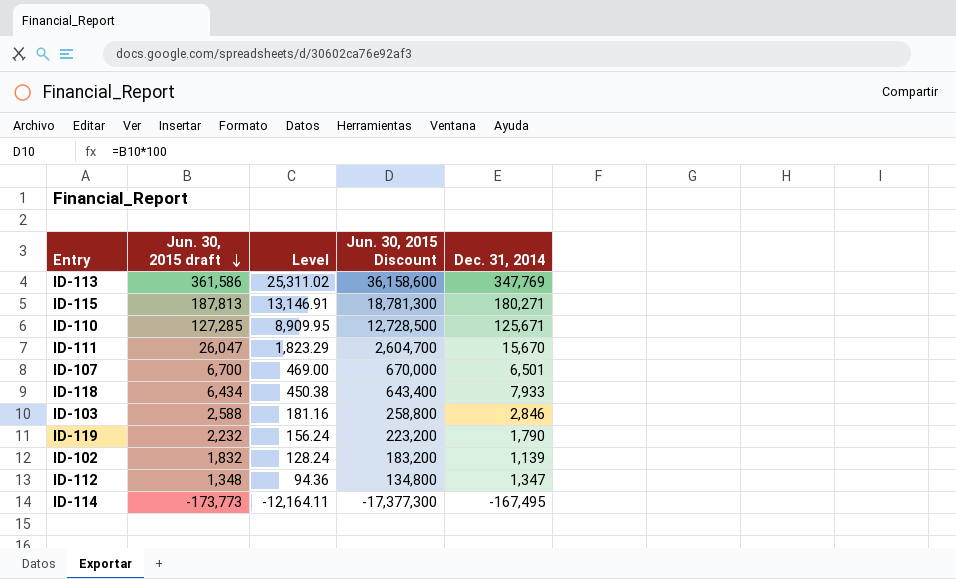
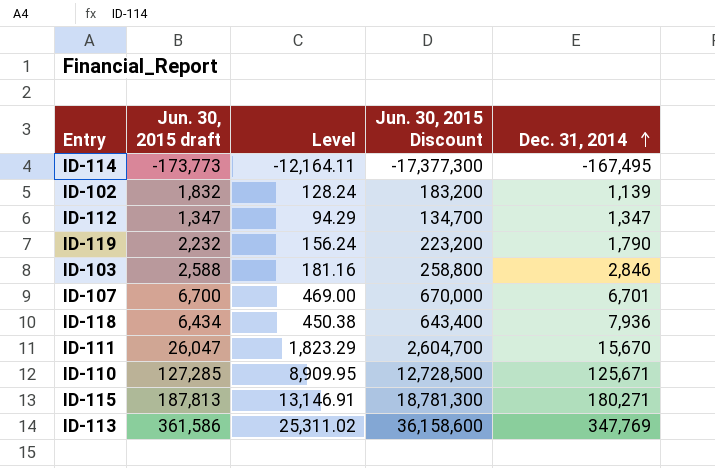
row order: Jun. 30, 2015 draft descending -> Dec. 31, 2014 ascending
ID-112 | Jun. 30, 2015 draft: 1,348 -> 1,347
ID-112 | Level: 94.36 -> 94.29
ID-112 | Jun. 30, 2015 Discount: 134,800 -> 134,700
ID-107 | Dec. 31, 2014: 6,501 -> 6,701
ID-118 | Dec. 31, 2014: 7,933 -> 7,936

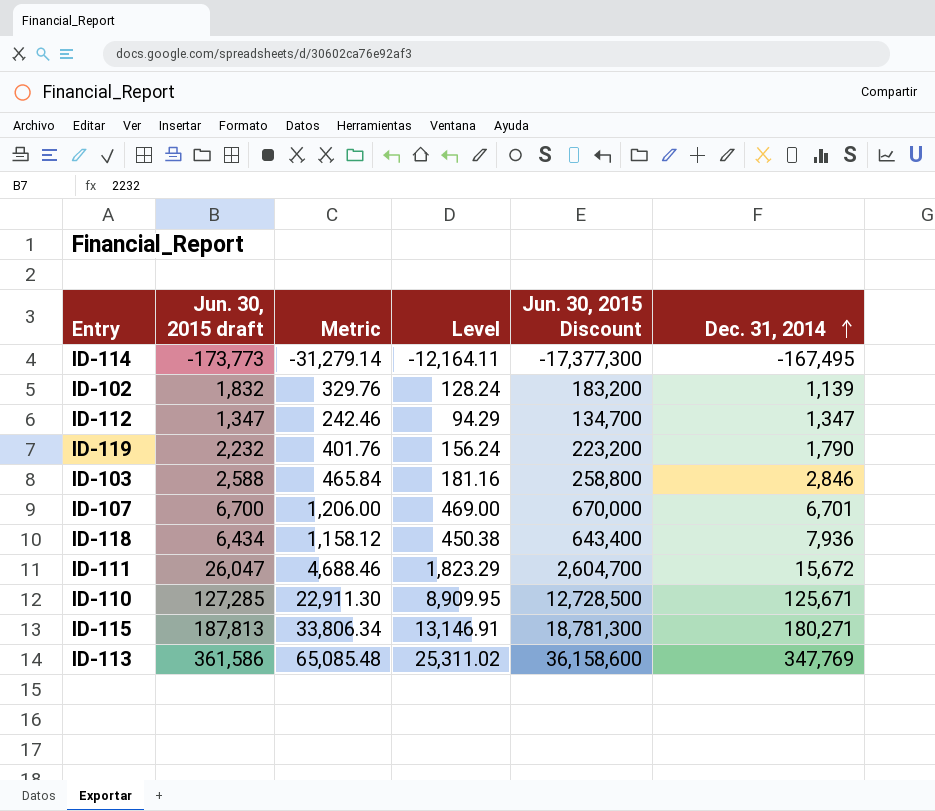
column Metric | formula: none -> [Jun. 30, 2015 draft] * 0.18
ID-111 | Dec. 31, 2014: 15,670 -> 15,672

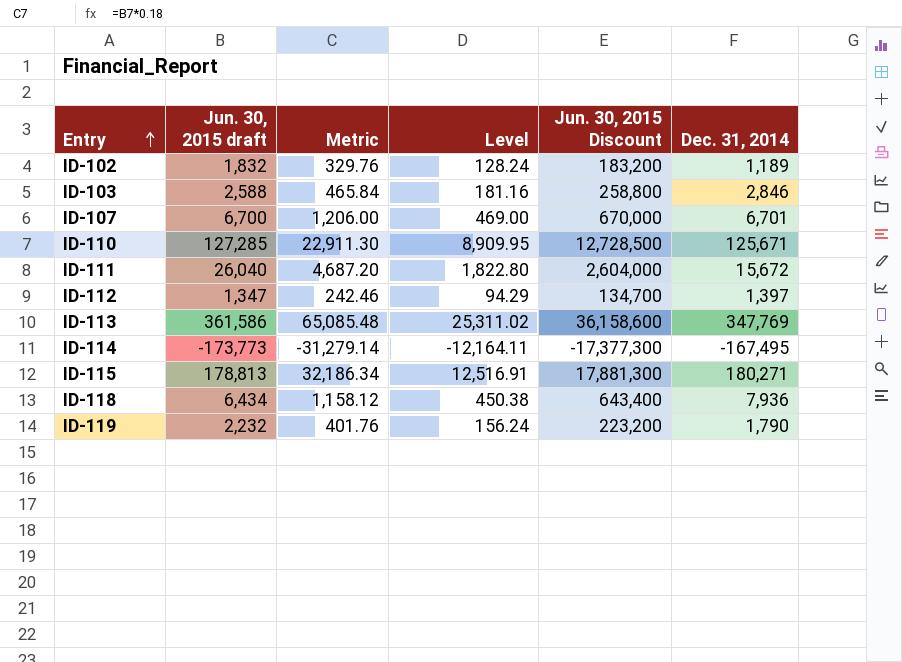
row order: Dec. 31, 2014 ascending -> Entry ascending
ID-102 | Dec. 31, 2014: 1,139 -> 1,189
ID-111 | Jun. 30, 2015 draft: 26,047 -> 26,040
ID-111 | Metric: 4,688.46 -> 4,687.20
ID-111 | Level: 1,823.29 -> 1,822.80
ID-111 | Jun. 30, 2015 Discount: 2,604,700 -> 2,604,000
ID-112 | Dec. 31, 2014: 1,347 -> 1,397
ID-115 | Jun. 30, 2015 draft: 187,813 -> 178,813
ID-115 | Metric: 33,806.34 -> 32,186.34
ID-115 | Level: 13,146.91 -> 12,516.91
ID-115 | Jun. 30, 2015 Discount: 18,781,300 -> 17,881,300

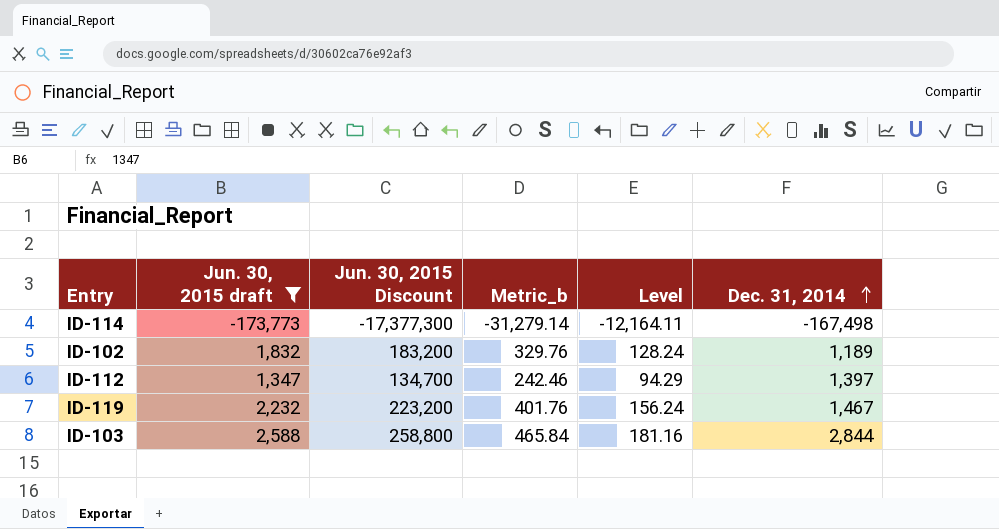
filter: none -> Jun. 30, 2015 draft <= 2,588
row order: Entry ascending -> Dec. 31, 2014 ascending
column Jun. 30, 2015 Discount | position: 5 -> 3
column name: Metric -> Metric_b
ID-114 | Dec. 31, 2014: -167,495 -> -167,498
ID-119 | Dec. 31, 2014: 1,790 -> 1,467
ID-103 | Dec. 31, 2014: 2,846 -> 2,844

